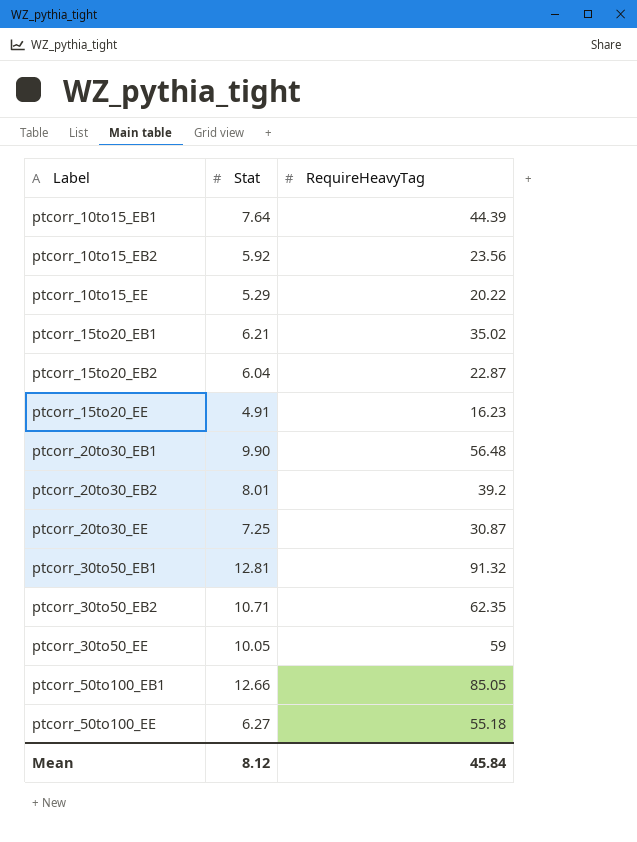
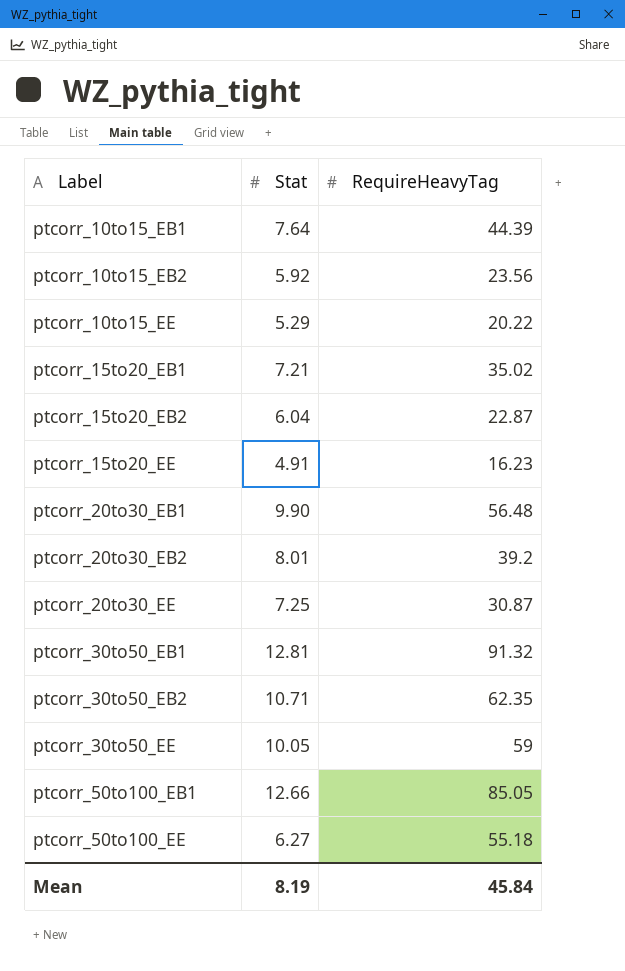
ptcorr_15to20_EB1 | Stat: 6.21 -> 7.21
Mean | Stat: 8.12 -> 8.19

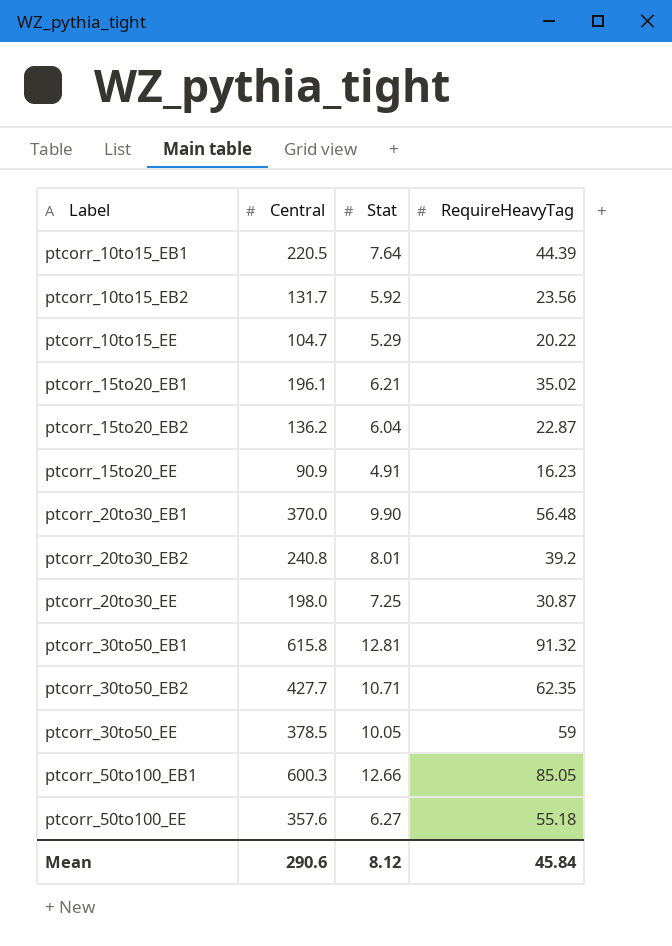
column Central | position: none -> 2
ptcorr_15to20_EB1 | Stat: 7.21 -> 6.21
Mean | Stat: 8.19 -> 8.12

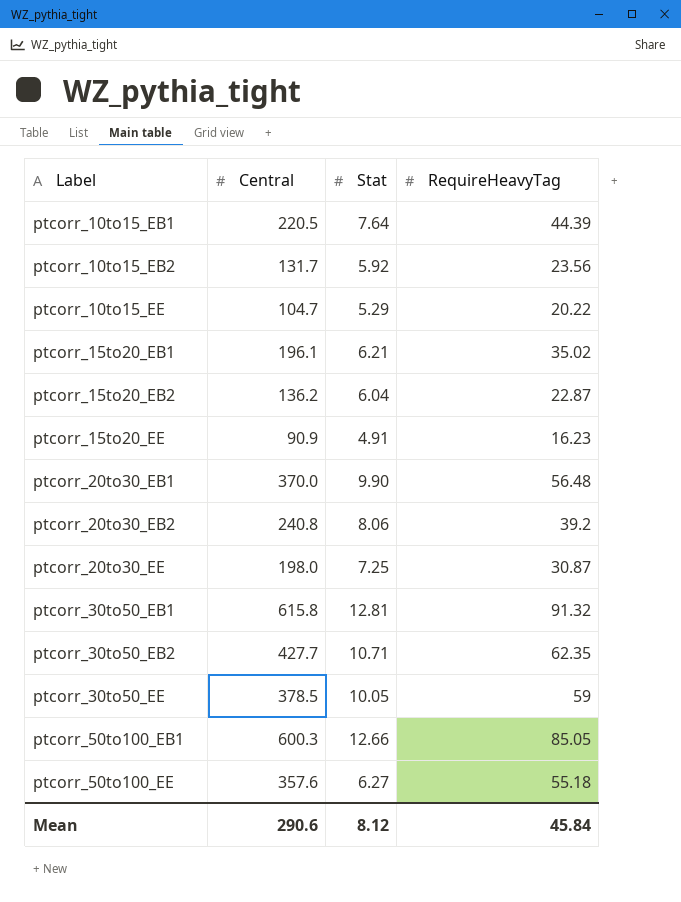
ptcorr_20to30_EB2 | Stat: 8.01 -> 8.06

